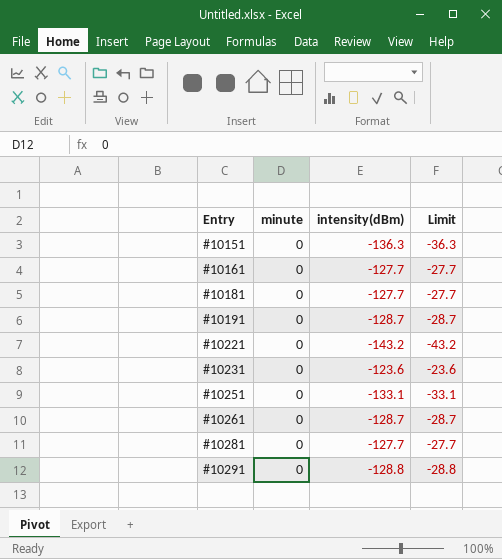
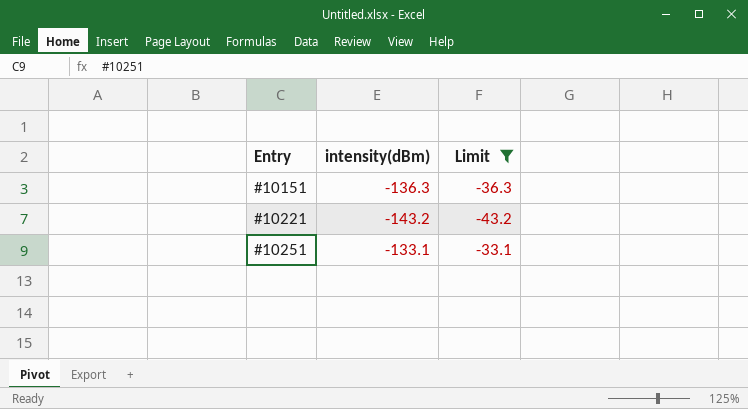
filter: none -> Limit <= -33.1
column minute | position: 2 -> none

